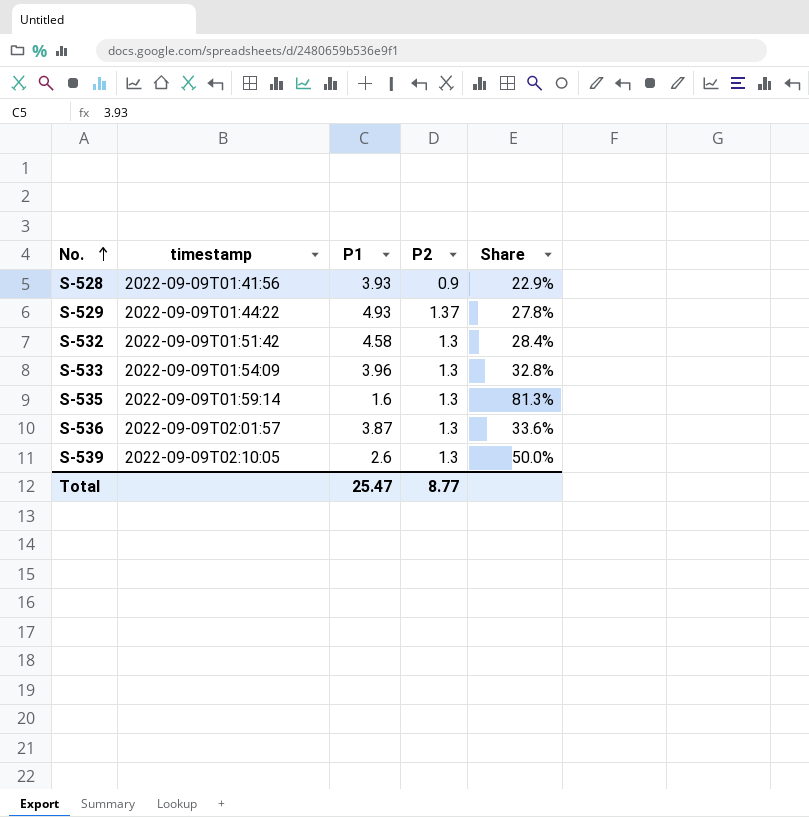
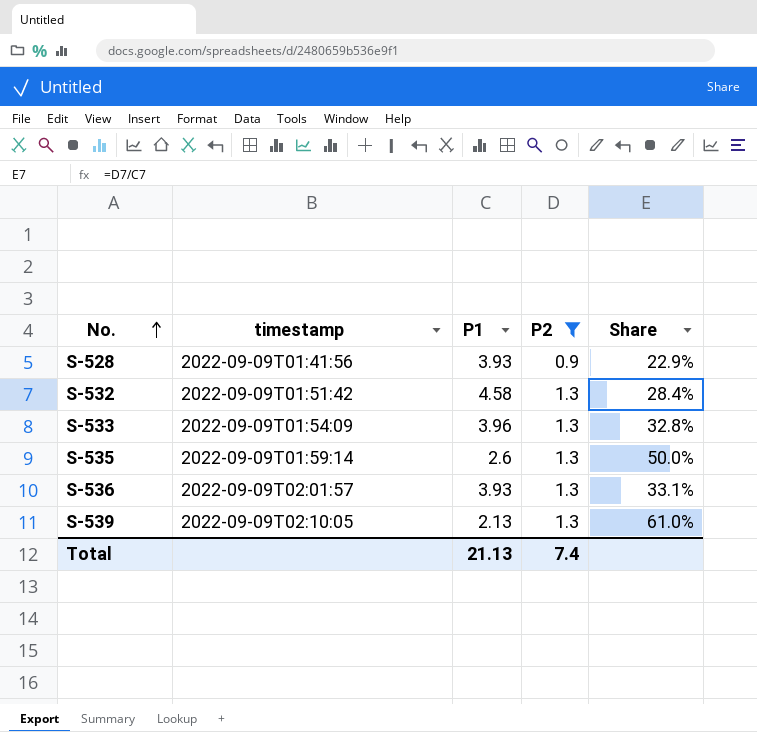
filter: none -> P2 != 1.37
S-535 | P1: 1.6 -> 2.6
S-535 | Share: 81.3% -> 50.0%
S-536 | P1: 3.87 -> 3.93
S-536 | Share: 33.6% -> 33.1%
S-539 | P1: 2.6 -> 2.13
S-539 | Share: 50.0% -> 61.0%
Total | P1: 25.47 -> 21.13
Total | P2: 8.77 -> 7.4

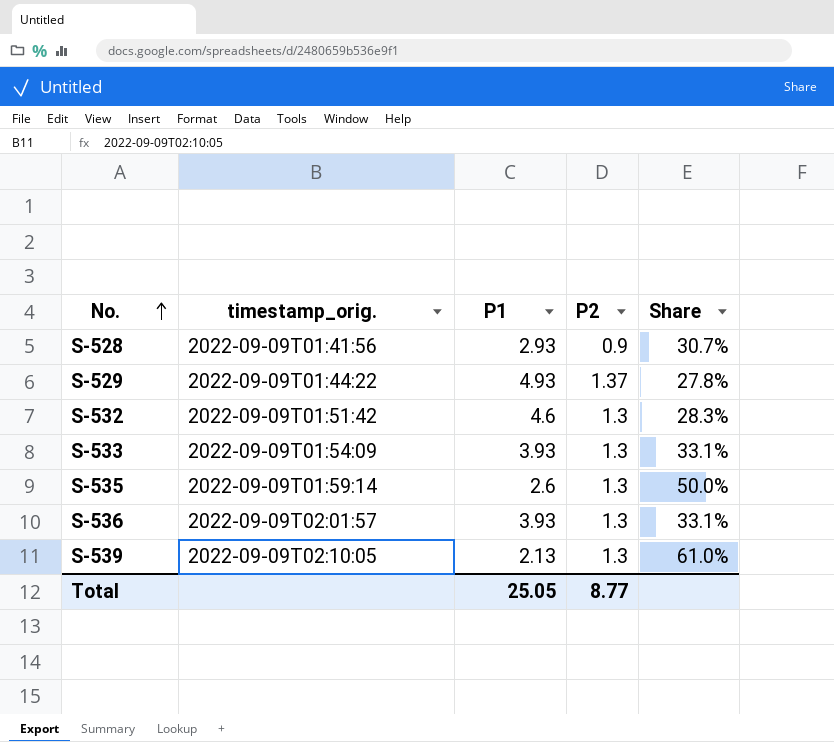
filter: P2 != 1.37 -> none
column name: timestamp -> timestamp_orig.
S-528 | P1: 3.93 -> 2.93
S-528 | Share: 22.9% -> 30.7%
S-532 | P1: 4.58 -> 4.6
S-532 | Share: 28.4% -> 28.3%
S-533 | P1: 3.96 -> 3.93
S-533 | Share: 32.8% -> 33.1%
Total | P1: 21.13 -> 25.05
Total | P2: 7.4 -> 8.77

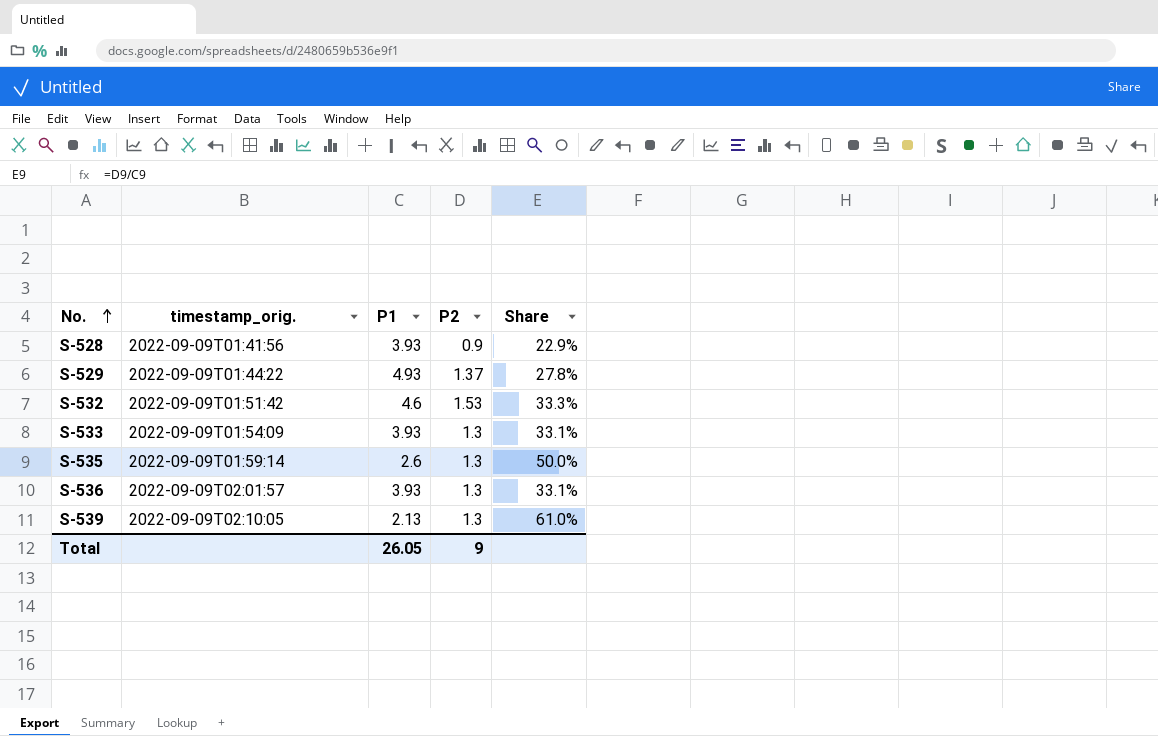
S-528 | P1: 2.93 -> 3.93
S-528 | Share: 30.7% -> 22.9%
S-532 | P2: 1.3 -> 1.53
S-532 | Share: 28.3% -> 33.3%
Total | P1: 25.05 -> 26.05
Total | P2: 8.77 -> 9

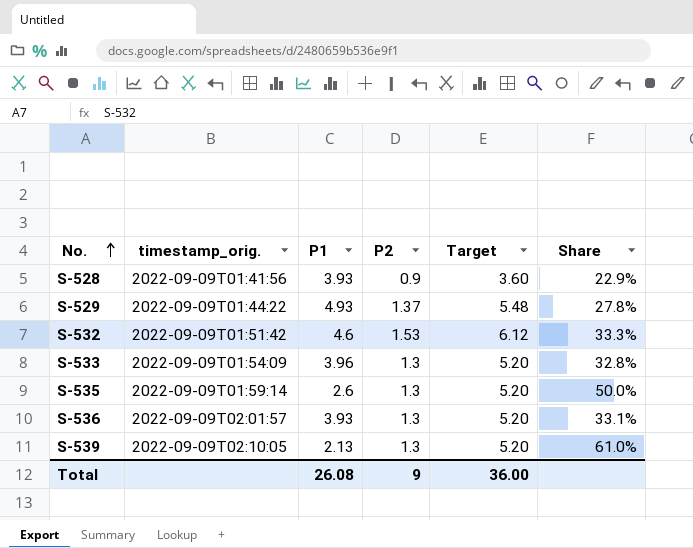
column Target | formula: none -> [P2] * 4
S-533 | P1: 3.93 -> 3.96
S-533 | Share: 33.1% -> 32.8%
Total | P1: 26.05 -> 26.08

